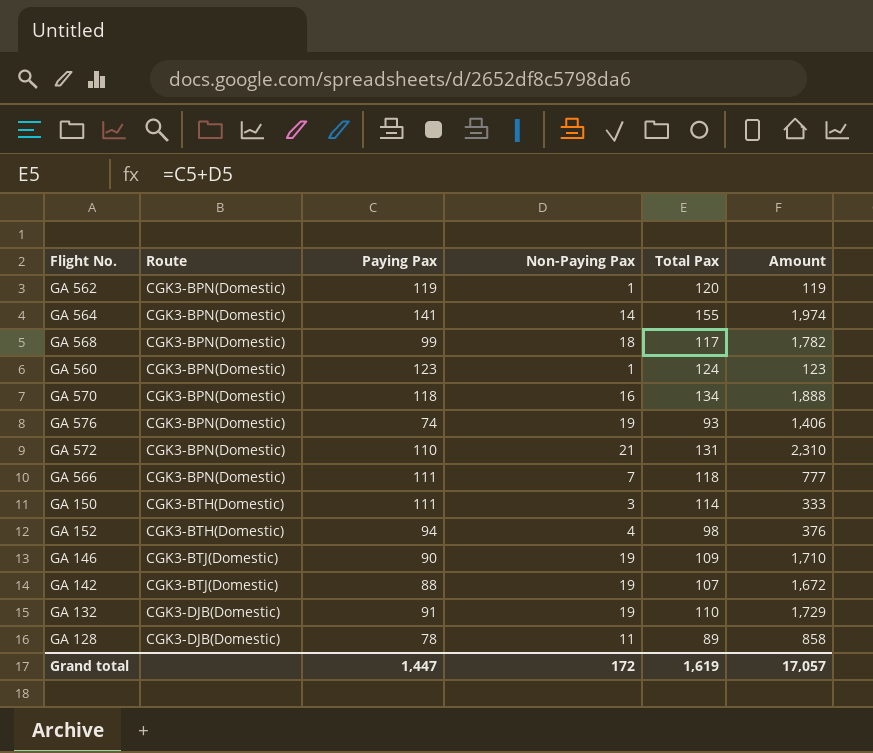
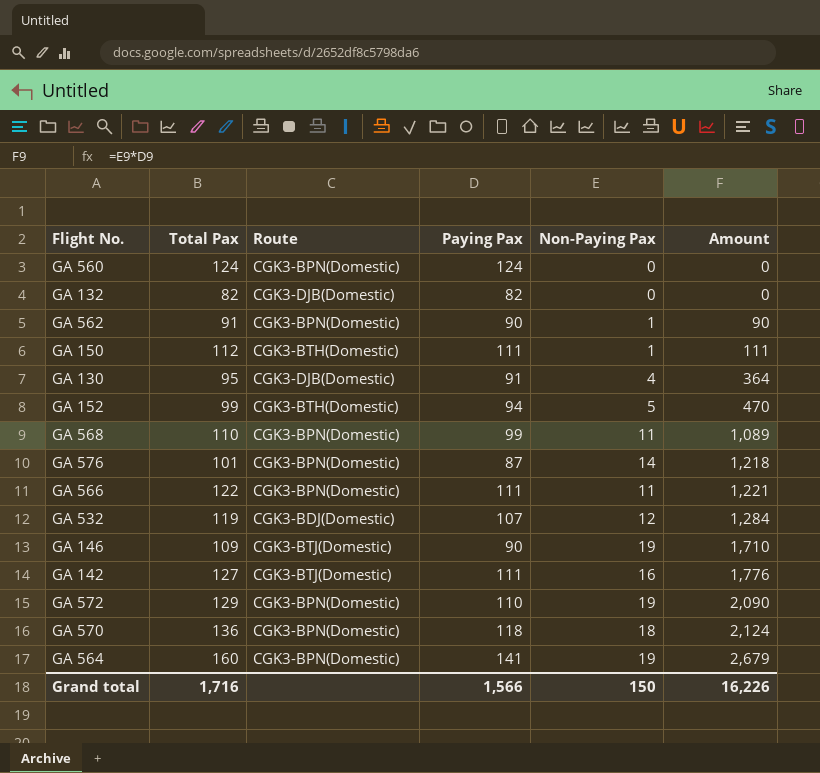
row order: Route ascending -> Amount ascending
column Total Pax | position: 5 -> 2
row GA 128: CGK3-DJB(Domestic) | 78 | 11 | 89 | 858 -> none
GA 560 | Paying Pax: 123 -> 124
GA 560 | Non-Paying Pax: 1 -> 0
GA 560 | Amount: 123 -> 0
GA 132 | Total Pax: 110 -> 82
GA 132 | Paying Pax: 91 -> 82
GA 132 | Non-Paying Pax: 19 -> 0
GA 132 | Amount: 1,729 -> 0
GA 562 | Total Pax: 120 -> 91
GA 562 | Paying Pax: 119 -> 90
GA 562 | Amount: 119 -> 90
GA 150 | Total Pax: 114 -> 112
GA 150 | Non-Paying Pax: 3 -> 1
GA 150 | Amount: 333 -> 111
row GA 130: none -> 95 | CGK3-DJB(Domestic) | 91 | 4 | 364
GA 152 | Total Pax: 98 -> 99
GA 152 | Non-Paying Pax: 4 -> 5
GA 152 | Amount: 376 -> 470
GA 568 | Total Pax: 117 -> 110
GA 568 | Non-Paying Pax: 18 -> 11
GA 568 | Amount: 1,782 -> 1,089
GA 576 | Total Pax: 93 -> 101
GA 576 | Paying Pax: 74 -> 87
GA 576 | Non-Paying Pax: 19 -> 14
GA 576 | Amount: 1,406 -> 1,218
GA 566 | Total Pax: 118 -> 122
GA 566 | Non-Paying Pax: 7 -> 11
GA 566 | Amount: 777 -> 1,221
row GA 532: none -> 119 | CGK3-BDJ(Domestic) | 107 | 12 | 1,284
GA 142 | Total Pax: 107 -> 127
GA 142 | Paying Pax: 88 -> 111
GA 142 | Non-Paying Pax: 19 -> 16
GA 142 | Amount: 1,672 -> 1,776
GA 572 | Total Pax: 131 -> 129
GA 572 | Non-Paying Pax: 21 -> 19
GA 572 | Amount: 2,310 -> 2,090
GA 570 | Total Pax: 134 -> 136
GA 570 | Non-Paying Pax: 16 -> 18
GA 570 | Amount: 1,888 -> 2,124
GA 564 | Total Pax: 155 -> 160
GA 564 | Non-Paying Pax: 14 -> 19
GA 564 | Amount: 1,974 -> 2,679
Grand total | Total Pax: 1,619 -> 1,716
Grand total | Paying Pax: 1,447 -> 1,566
Grand total | Non-Paying Pax: 172 -> 150
Grand total | Amount: 17,057 -> 16,226

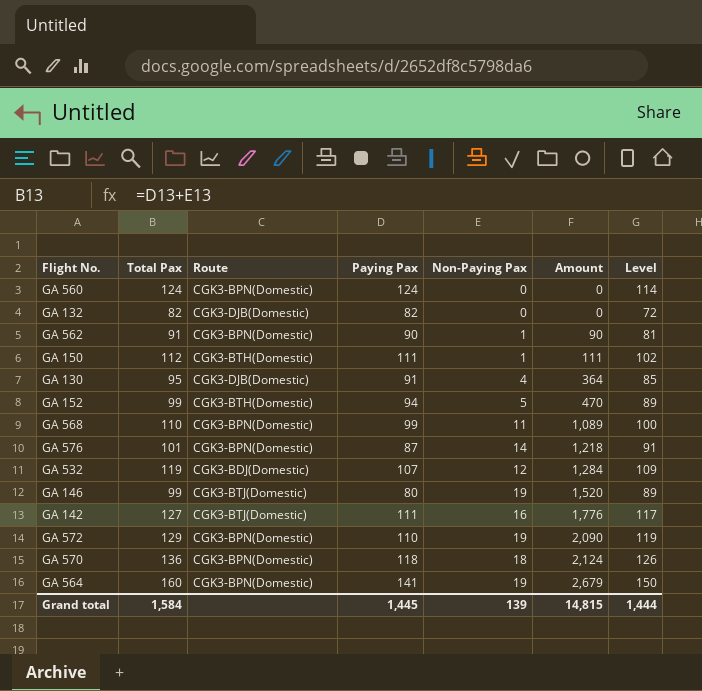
column Level | formula: none -> [Total Pax] - 10
row GA 566: 122 | CGK3-BPN(Domestic) | 111 | 11 | 1,221 -> none
GA 146 | Total Pax: 109 -> 99
GA 146 | Paying Pax: 90 -> 80
GA 146 | Amount: 1,710 -> 1,520
Grand total | Total Pax: 1,716 -> 1,584
Grand total | Paying Pax: 1,566 -> 1,445
Grand total | Non-Paying Pax: 150 -> 139
Grand total | Amount: 16,226 -> 14,815

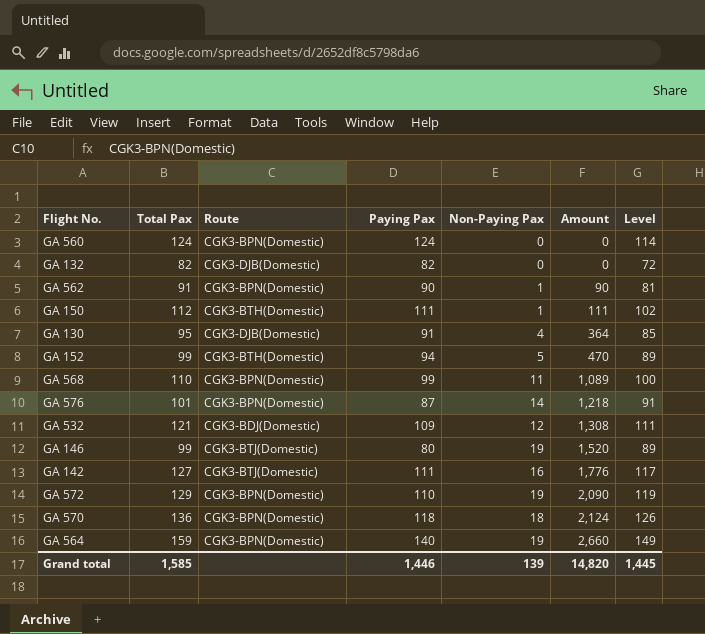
GA 532 | Total Pax: 119 -> 121
GA 532 | Paying Pax: 107 -> 109
GA 532 | Amount: 1,284 -> 1,308
GA 532 | Level: 109 -> 111
GA 564 | Total Pax: 160 -> 159
GA 564 | Paying Pax: 141 -> 140
GA 564 | Amount: 2,679 -> 2,660
GA 564 | Level: 150 -> 149
Grand total | Total Pax: 1,584 -> 1,585
Grand total | Paying Pax: 1,445 -> 1,446
Grand total | Amount: 14,815 -> 14,820
Grand total | Level: 1,444 -> 1,445

